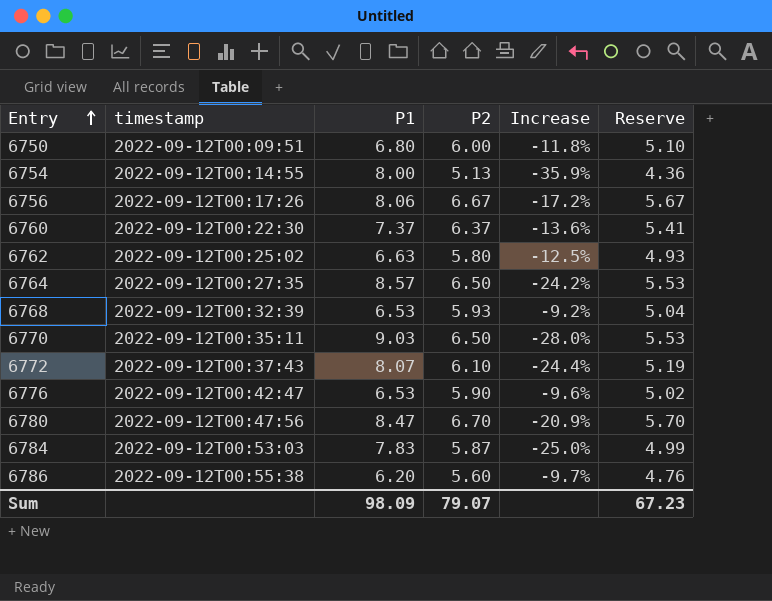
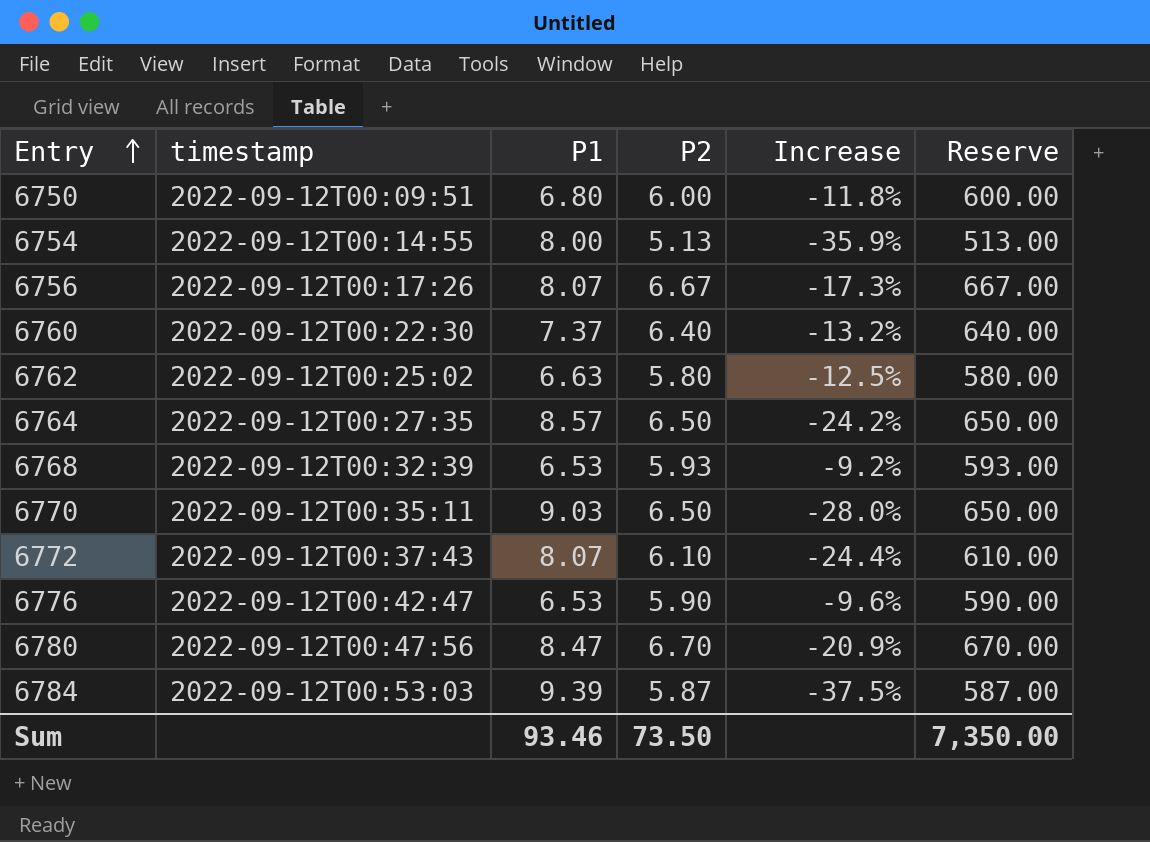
column Reserve | formula: [P2] * 0.85 -> [P2] * 100
row 6786: 2022-09-12T00:55:38 | 6.20 | 5.60 | -9.7% | 4.76 -> none
6756 | P1: 8.06 -> 8.07
6756 | Increase: -17.2% -> -17.3%
6760 | P2: 6.37 -> 6.40
6760 | Increase: -13.6% -> -13.2%
6784 | P1: 7.83 -> 9.39
6784 | Increase: -25.0% -> -37.5%
Sum | P1: 98.09 -> 93.46
Sum | P2: 79.07 -> 73.50
Sum | Reserve: 67.23 -> 7,350.00

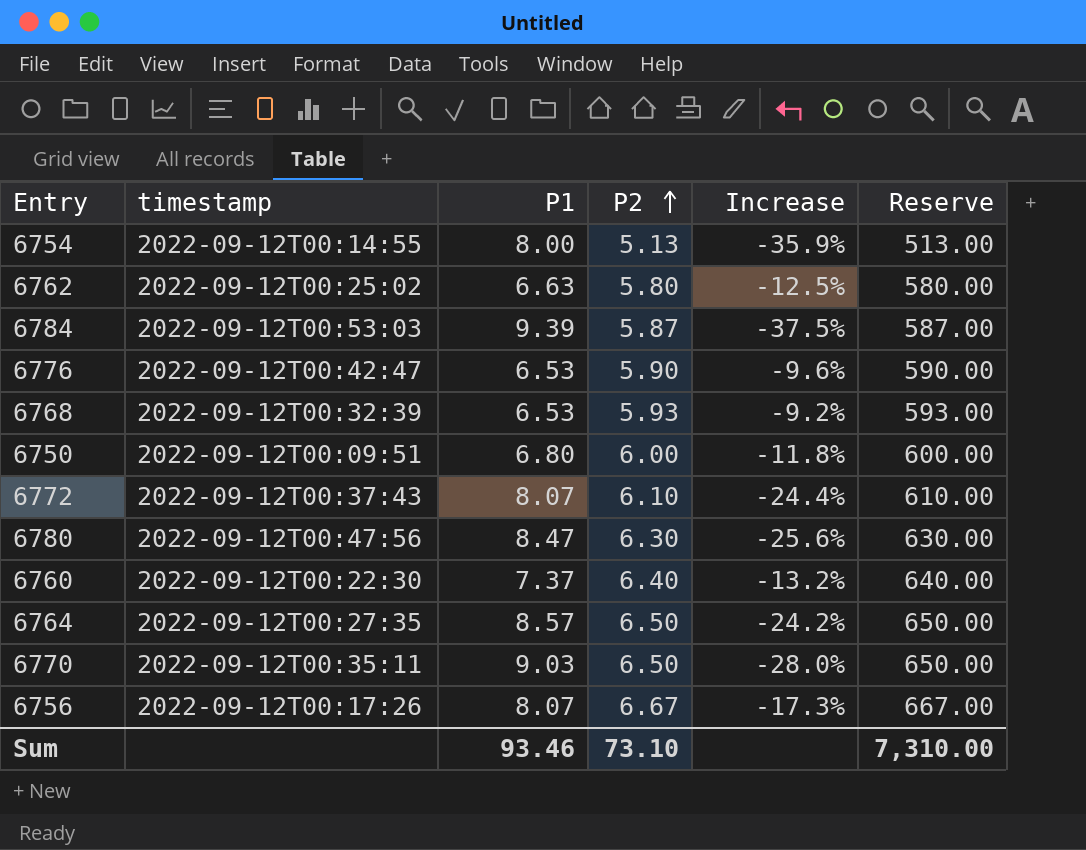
row order: Entry ascending -> P2 ascending
6780 | P2: 6.70 -> 6.30
6780 | Increase: -20.9% -> -25.6%
6780 | Reserve: 670.00 -> 630.00
Sum | P2: 73.50 -> 73.10
Sum | Reserve: 7,350.00 -> 7,310.00

